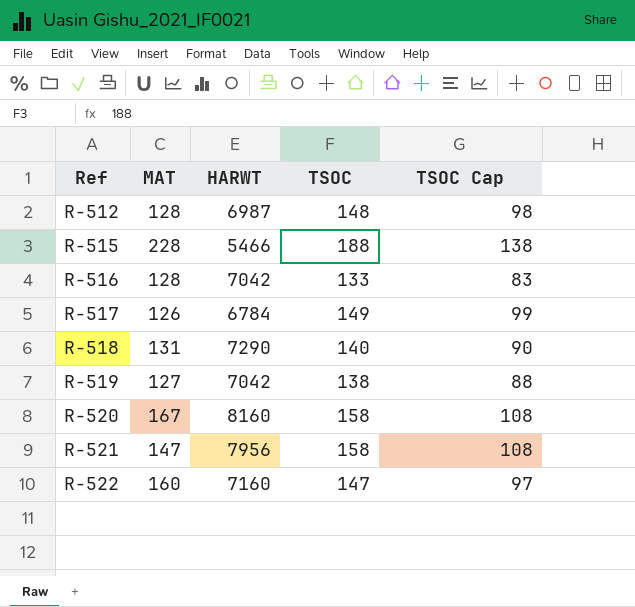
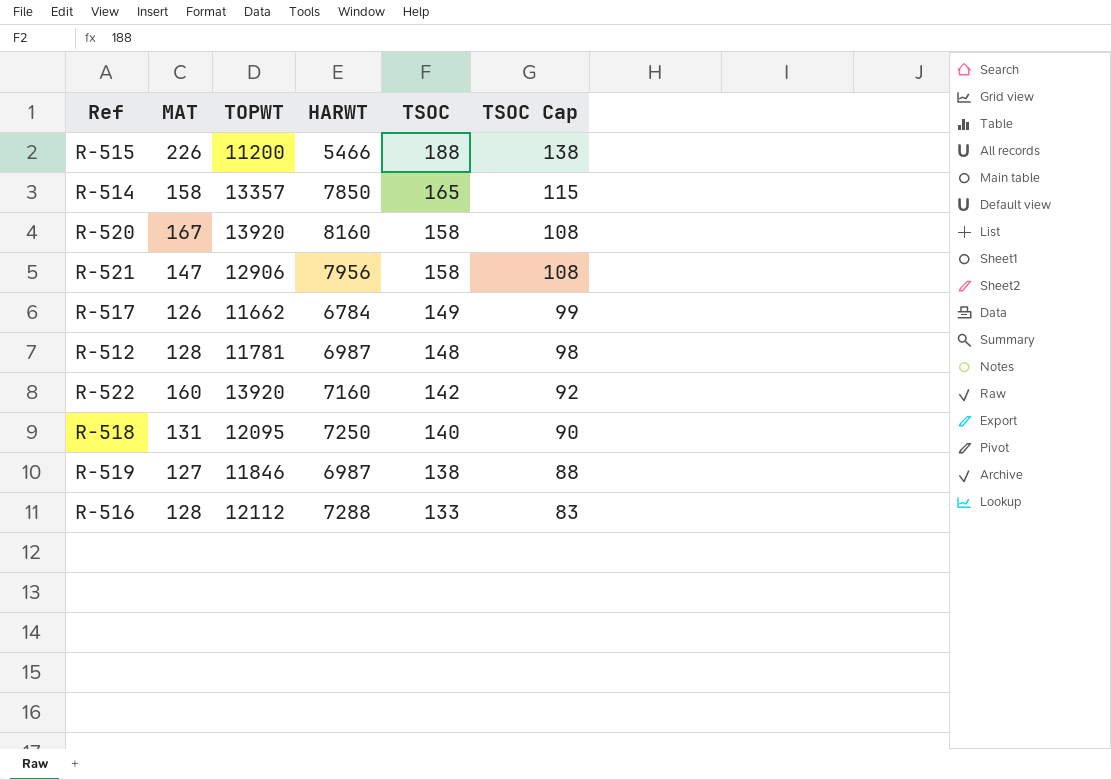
row order: Ref ascending -> TSOC descending
column TOPWT | position: none -> 3
R-515 | MAT: 228 -> 226
row R-514: none -> 158 | 13357 | 7850 | 165 | 115
R-522 | TSOC: 147 -> 142
R-522 | TSOC Cap: 97 -> 92
R-518 | HARWT: 7290 -> 7250
R-519 | HARWT: 7042 -> 6987
R-516 | HARWT: 7042 -> 7288

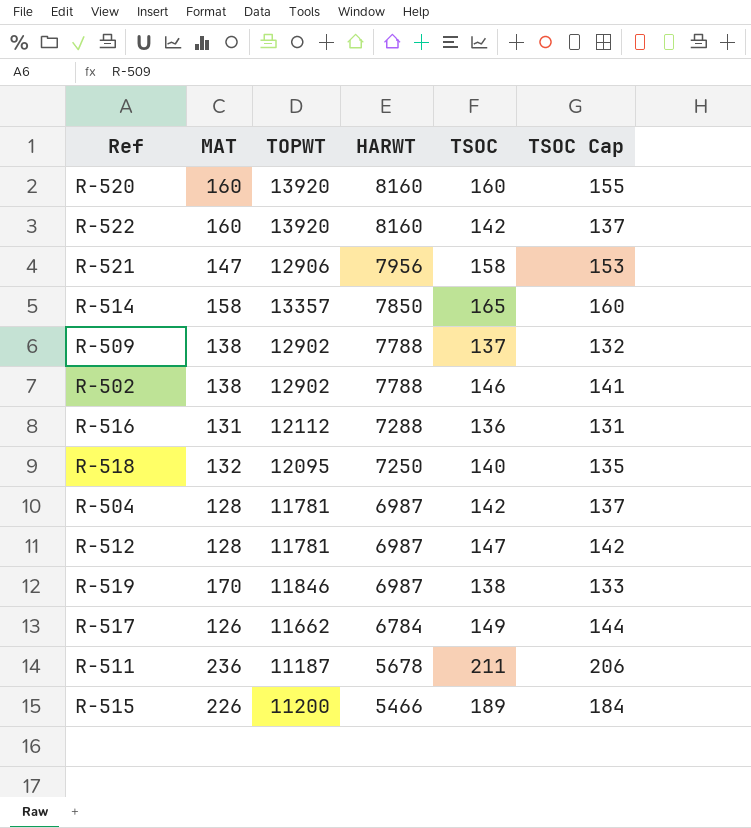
row order: TSOC descending -> HARWT descending
column TSOC Cap | formula: [TSOC] - 50 -> [TSOC] - 5
R-520 | MAT: 167 -> 160
R-520 | TSOC: 158 -> 160
R-522 | HARWT: 7160 -> 8160
row R-509: none -> 138 | 12902 | 7788 | 137 | 132
row R-502: none -> 138 | 12902 | 7788 | 146 | 141
R-516 | MAT: 128 -> 131
R-516 | TSOC: 133 -> 136
R-518 | MAT: 131 -> 132
row R-504: none -> 128 | 11781 | 6987 | 142 | 137
R-512 | TSOC: 148 -> 147
R-519 | MAT: 127 -> 170
row R-511: none -> 236 | 11187 | 5678 | 211 | 206
R-515 | TSOC: 188 -> 189

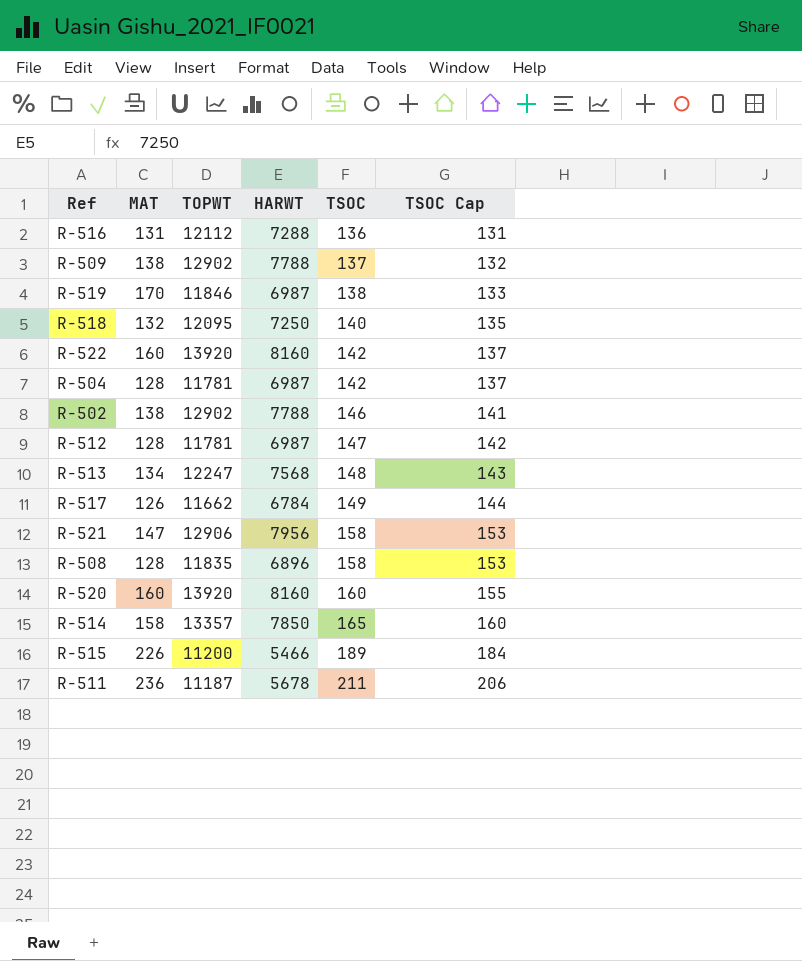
row order: HARWT descending -> TSOC ascending
row R-513: none -> 134 | 12247 | 7568 | 148 | 143
row R-508: none -> 128 | 11835 | 6896 | 158 | 153

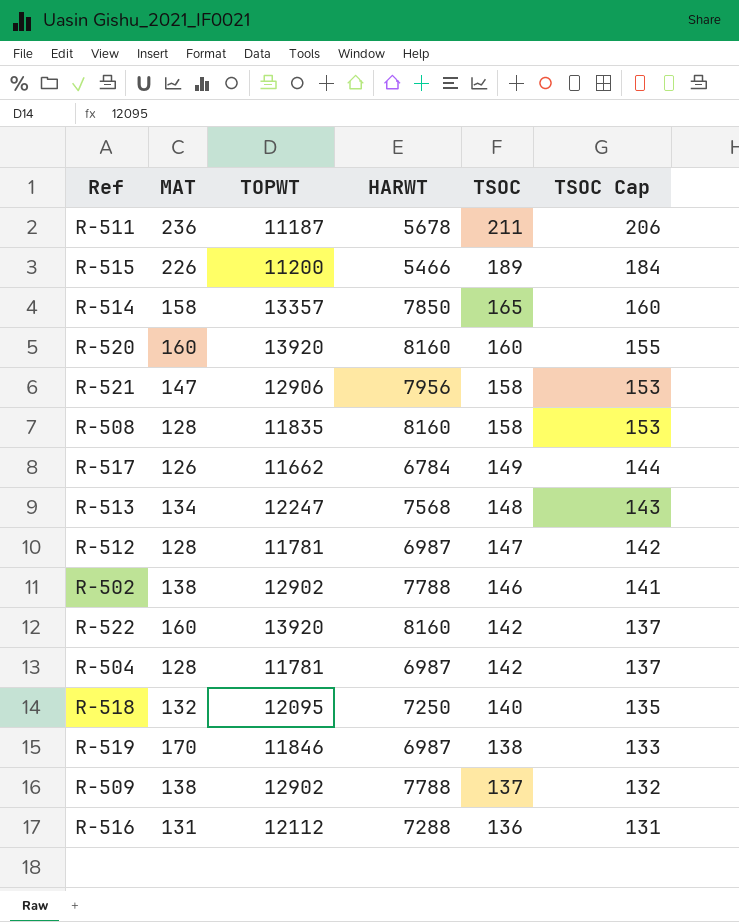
row order: TSOC ascending -> TSOC descending
R-508 | HARWT: 6896 -> 8160

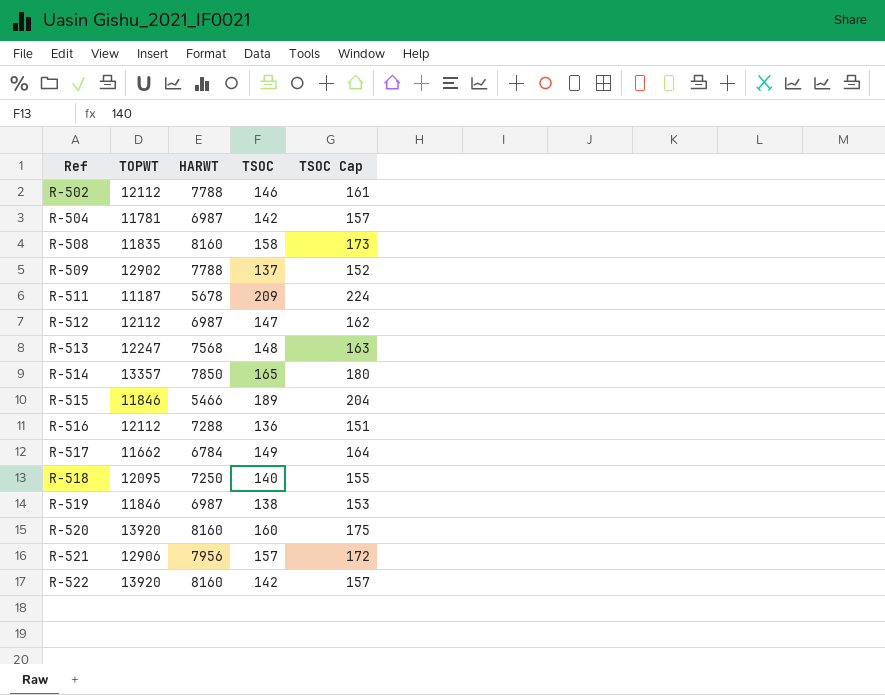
row order: TSOC descending -> Ref ascending
column MAT | position: 2 -> none
column TSOC Cap | formula: [TSOC] - 5 -> [TSOC] + 15
R-502 | TOPWT: 12902 -> 12112
R-511 | TSOC: 211 -> 209
R-512 | TOPWT: 11781 -> 12112
R-515 | TOPWT: 11200 -> 11846
R-521 | TSOC: 158 -> 157

